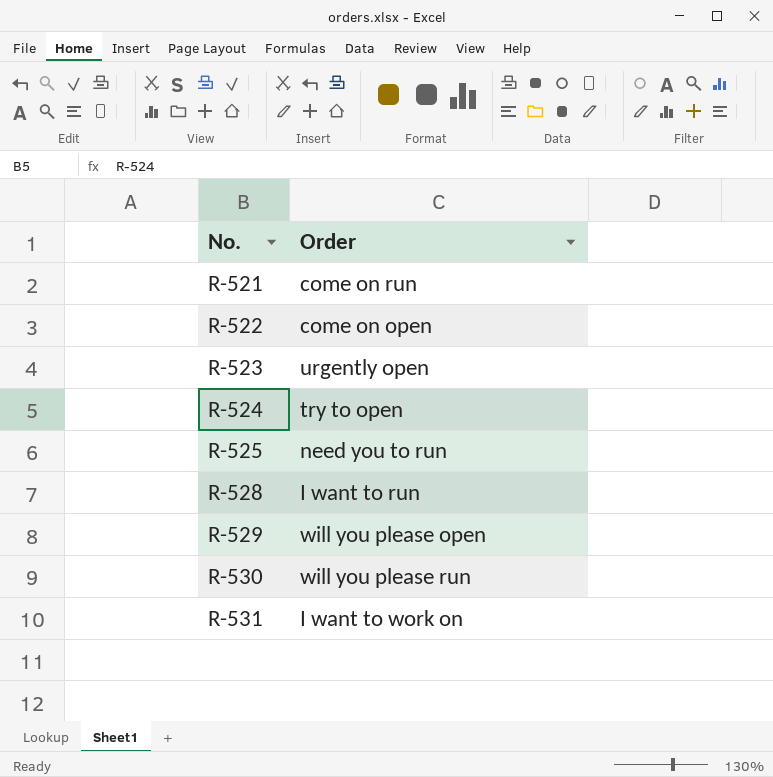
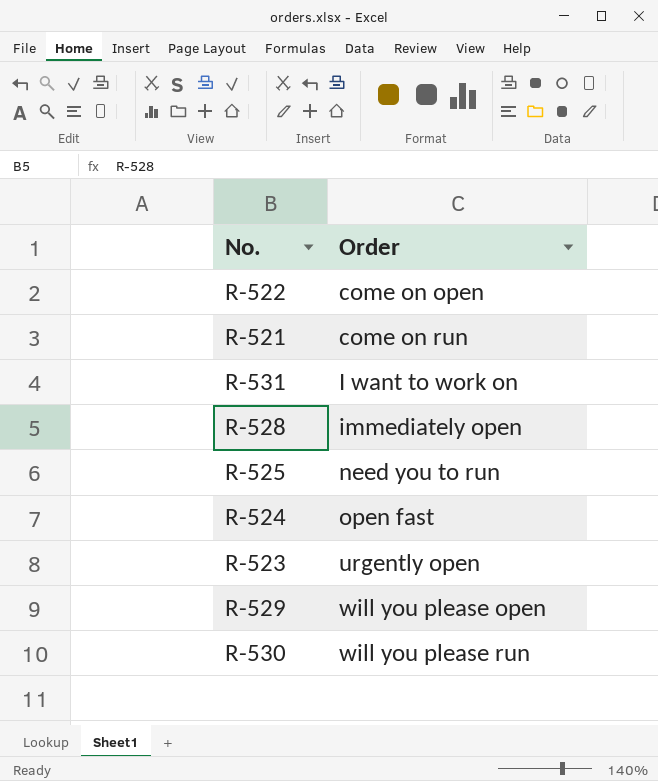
row order: No. ascending -> Order ascending
R-528 | Order: I want to run -> immediately open
R-524 | Order: try to open -> open fast

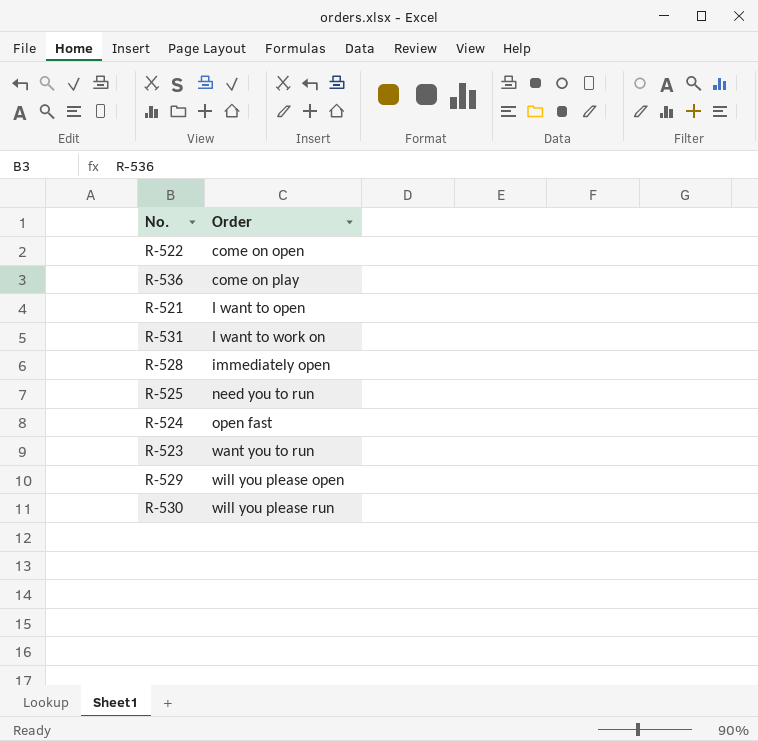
row R-536: none -> come on play
R-521 | Order: come on run -> I want to open
R-523 | Order: urgently open -> want you to run

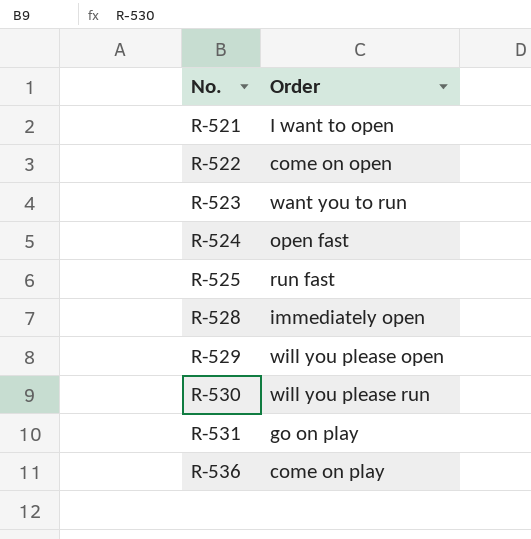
row order: Order ascending -> No. ascending
R-525 | Order: need you to run -> run fast
R-531 | Order: I want to work on -> go on play

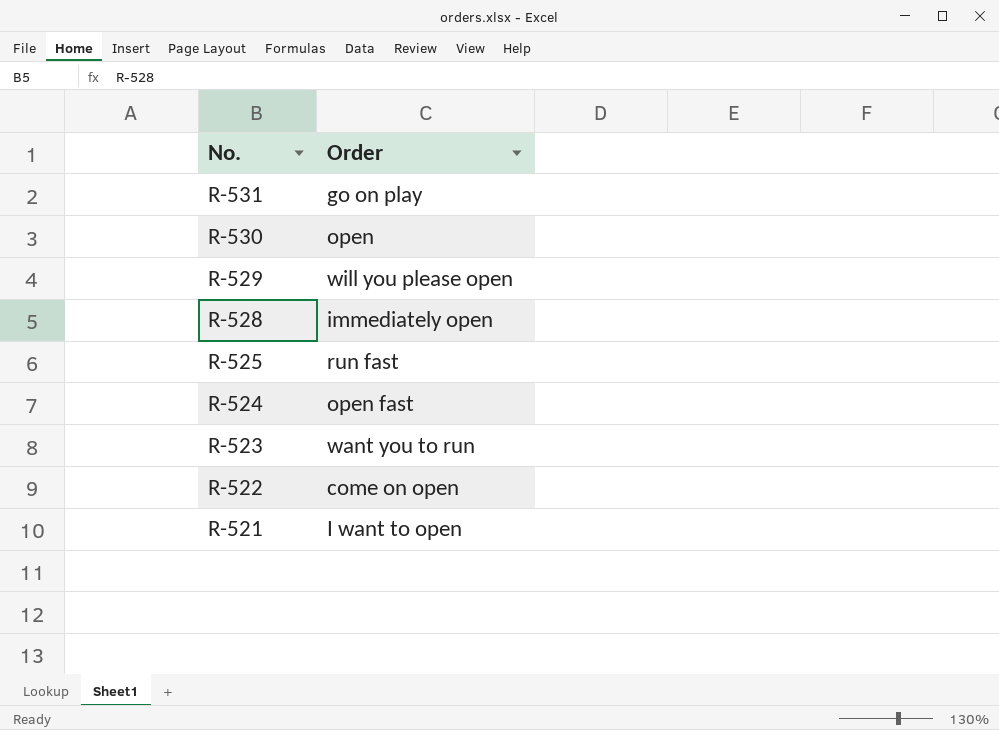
row order: No. ascending -> No. descending
row R-536: come on play -> none
R-530 | Order: will you please run -> open

